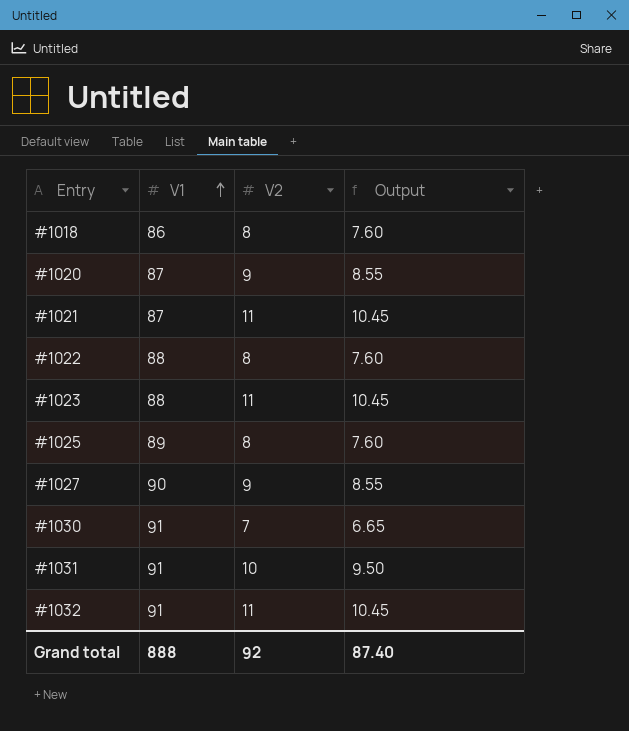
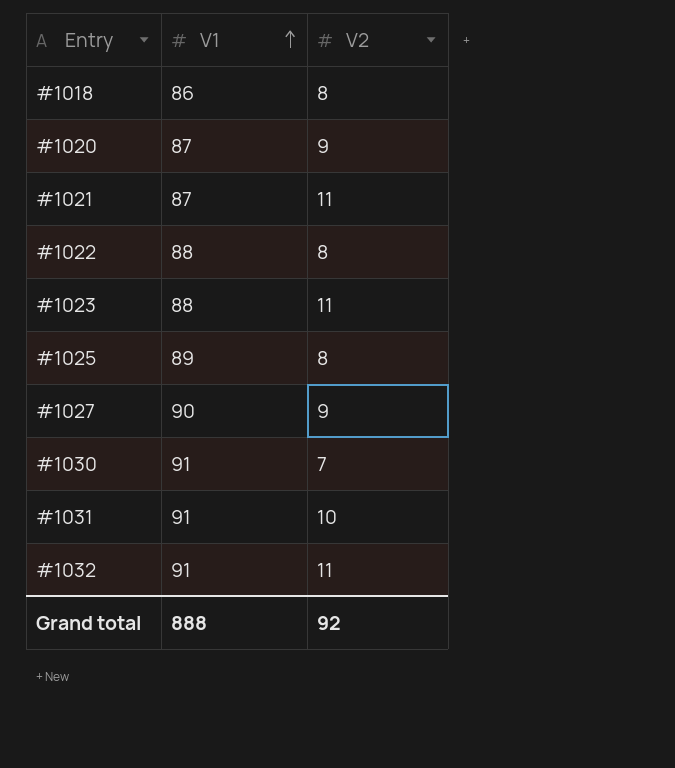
column Output | formula: [V2] * 0.95 -> none

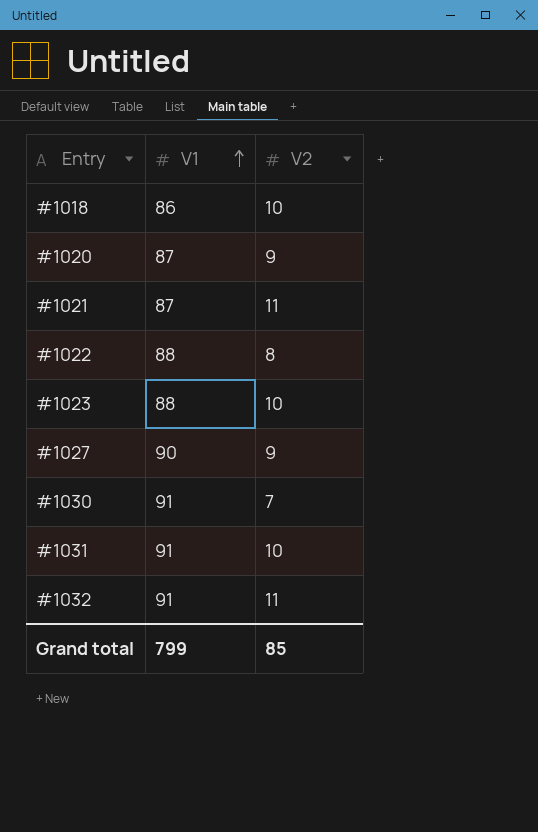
row #1025: 89 | 8 -> none
#1018 | V2: 8 -> 10
#1023 | V2: 11 -> 10
Grand total | V1: 888 -> 799
Grand total | V2: 92 -> 85

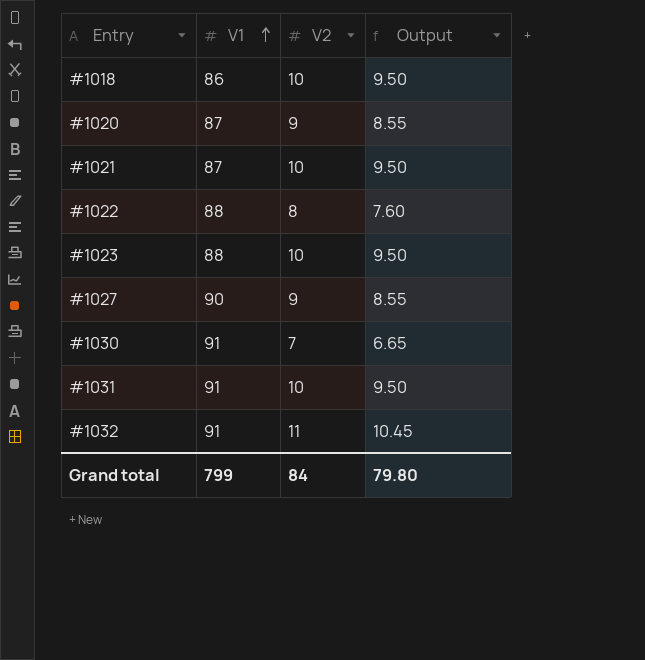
column Output | formula: none -> [V2] * 0.95
#1021 | V2: 11 -> 10
Grand total | V2: 85 -> 84

